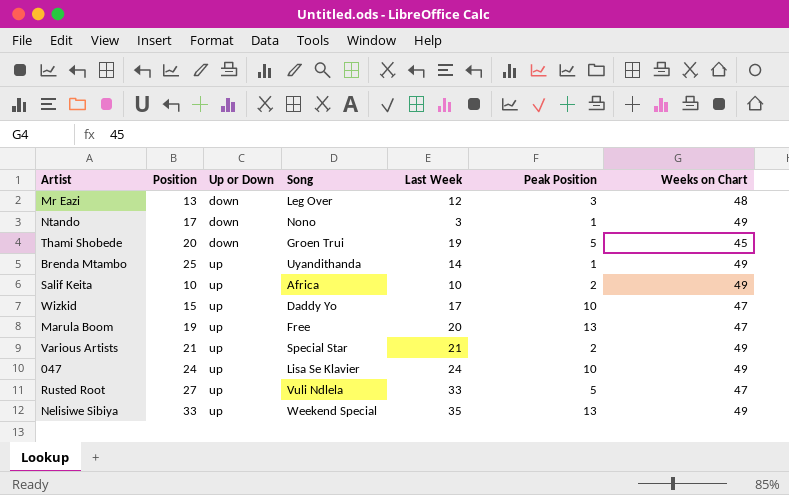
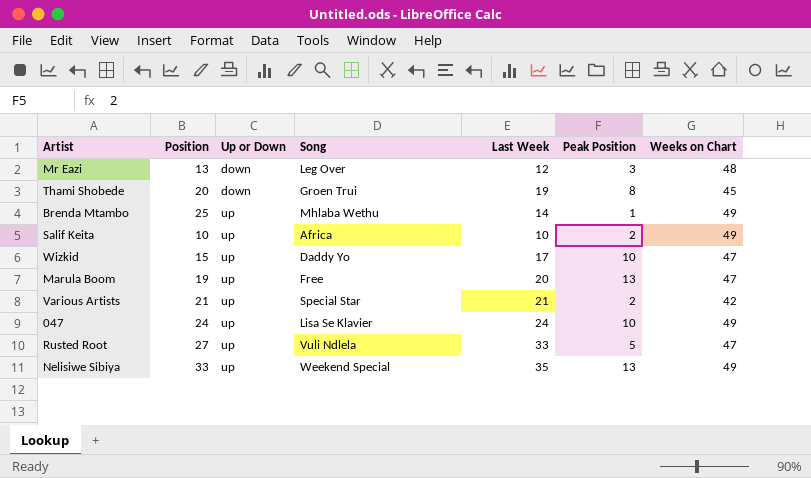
row Ntando: 17 | down | Nono | 3 | 1 | 49 -> none
Thami Shobede | Peak Position: 5 -> 8
Brenda Mtambo | Song: Uyandithanda -> Mhlaba Wethu
Various Artists | Weeks on Chart: 49 -> 42

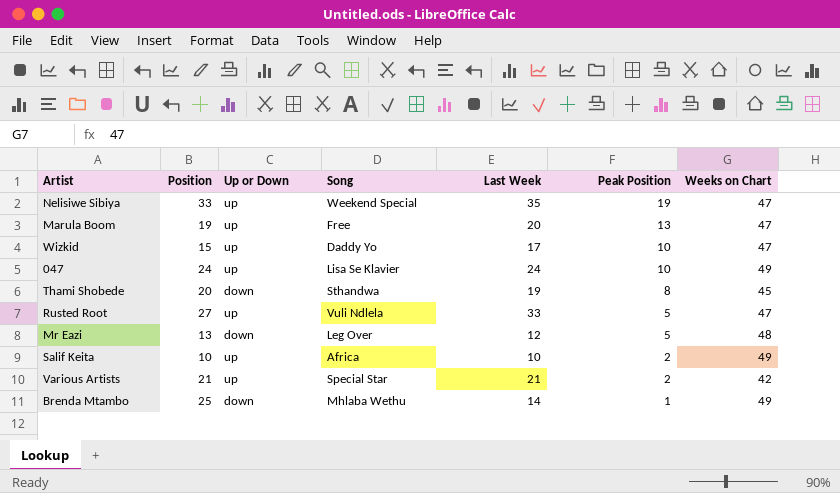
row order: Up or Down ascending -> Peak Position descending
Nelisiwe Sibiya | Peak Position: 13 -> 19
Nelisiwe Sibiya | Weeks on Chart: 49 -> 47
Thami Shobede | Song: Groen Trui -> Sthandwa
Mr Eazi | Peak Position: 3 -> 5
Brenda Mtambo | Up or Down: up -> down

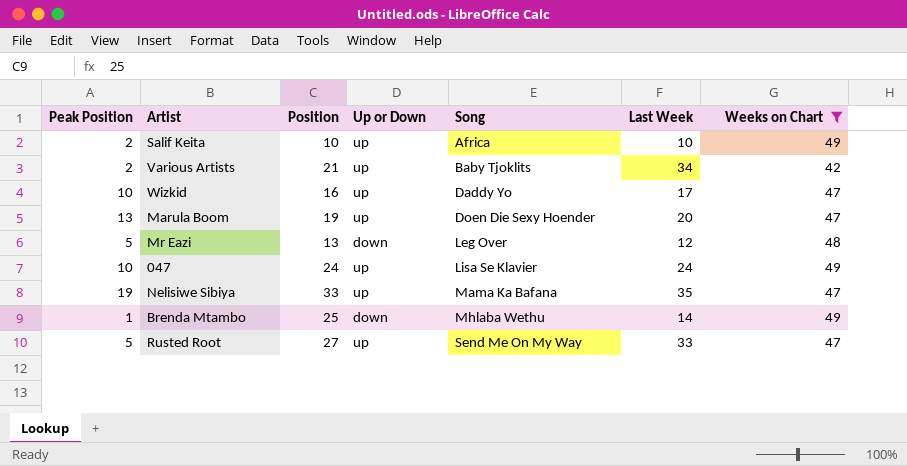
filter: none -> Weeks on Chart != 45
row order: Peak Position descending -> Song ascending
column Peak Position | position: 6 -> 1
Various Artists | Song: Special Star -> Baby Tjoklits
Various Artists | Last Week: 21 -> 34
Wizkid | Position: 15 -> 16
Marula Boom | Song: Free -> Doen Die Sexy Hoender
Nelisiwe Sibiya | Song: Weekend Special -> Mama Ka Bafana
Rusted Root | Song: Vuli Ndlela -> Send Me On My Way

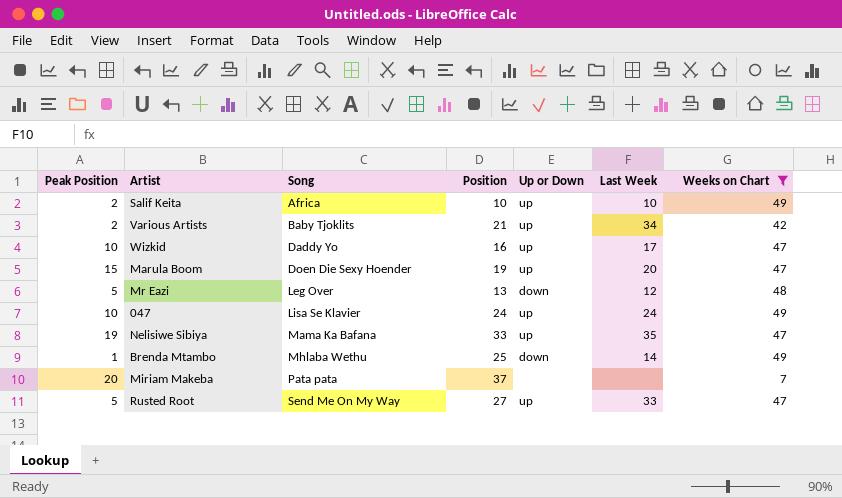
column Song | position: 5 -> 3
Marula Boom | Peak Position: 13 -> 15
row Miriam Makeba: none -> 20 | Pata pata | 37 | none | none | 7

